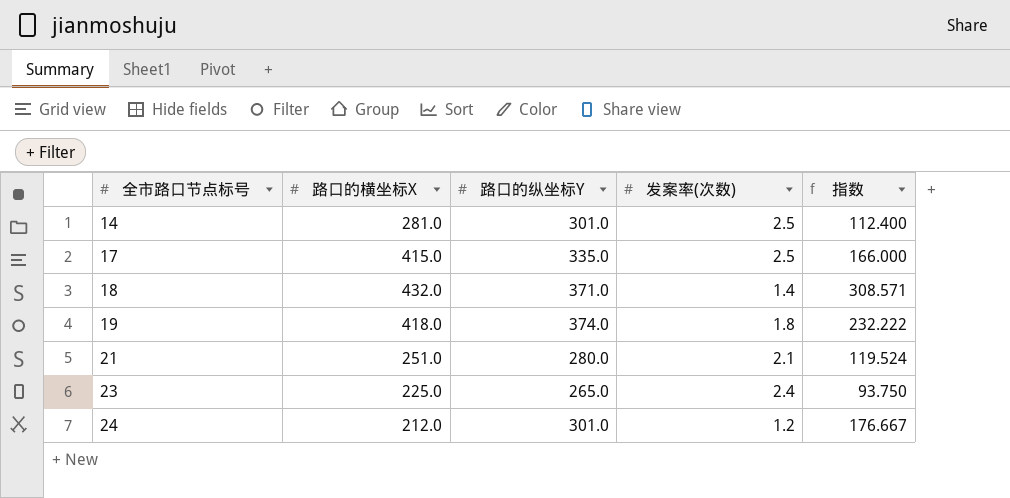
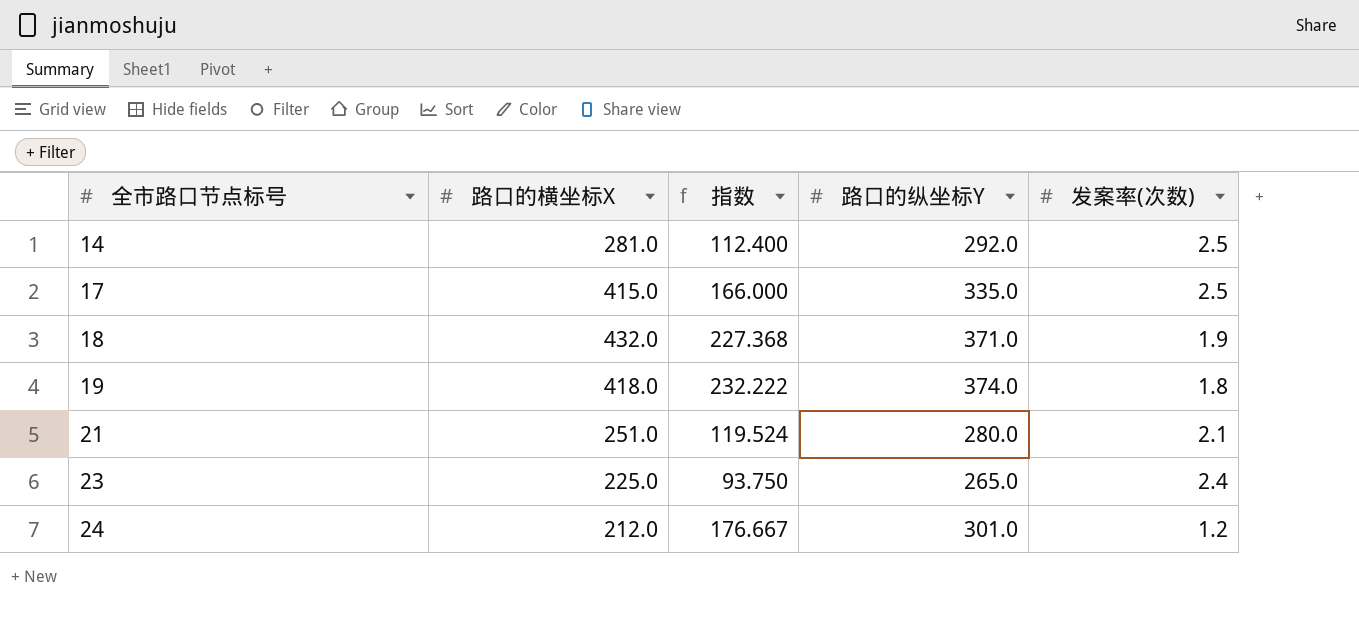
column 指数 | position: 5 -> 3
14 | 路口的纵坐标Y: 301.0 -> 292.0
18 | 指数: 308.571 -> 227.368
18 | 发案率(次数): 1.4 -> 1.9

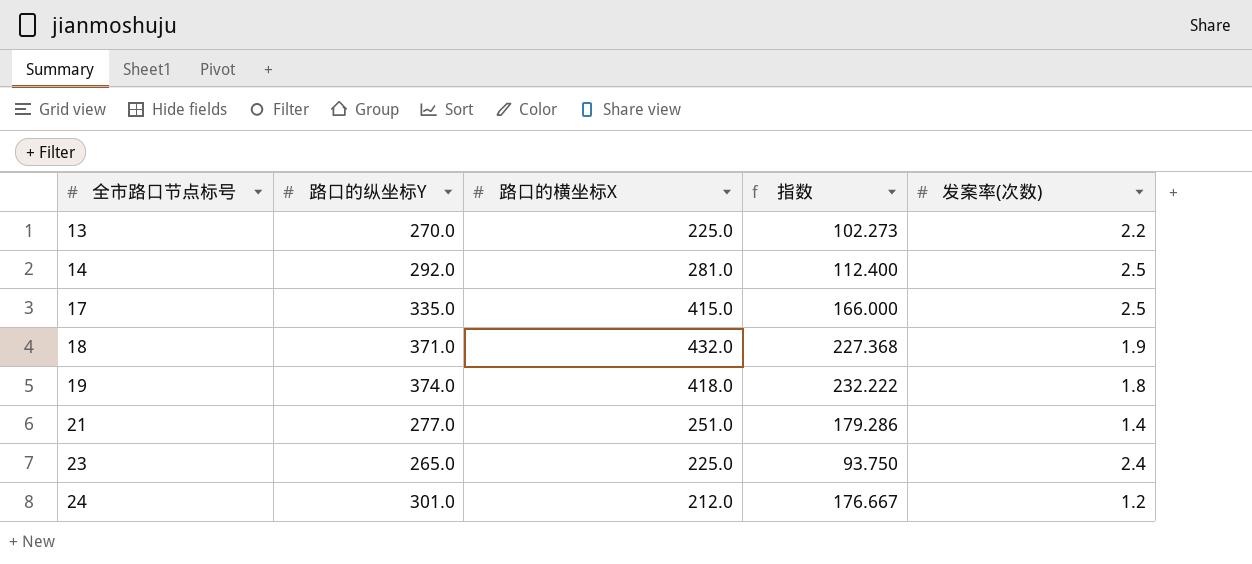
column 路口的纵坐标Y | position: 4 -> 2
row 13: none -> 270.0 | 225.0 | 102.273 | 2.2
21 | 路口的纵坐标Y: 280.0 -> 277.0
21 | 指数: 119.524 -> 179.286
21 | 发案率(次数): 2.1 -> 1.4

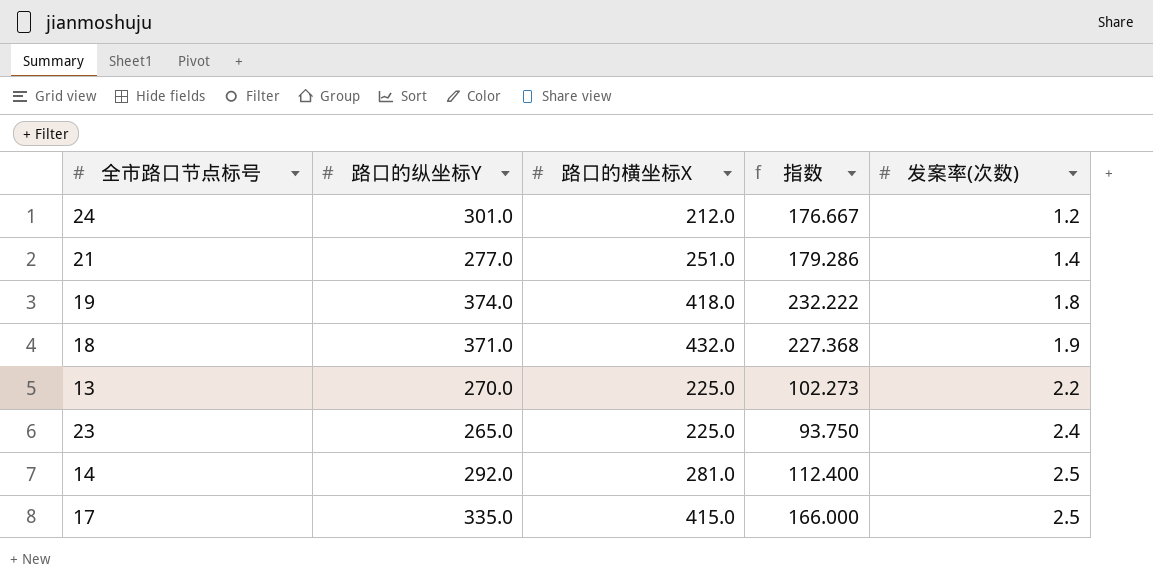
row order: 全市路口节点标号 ascending -> 发案率(次数) ascending

